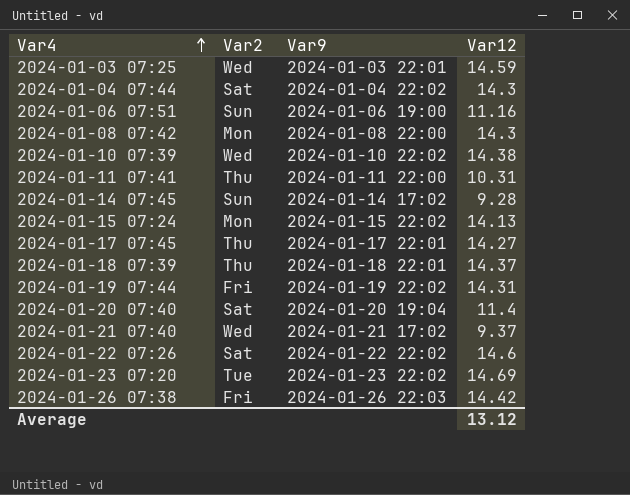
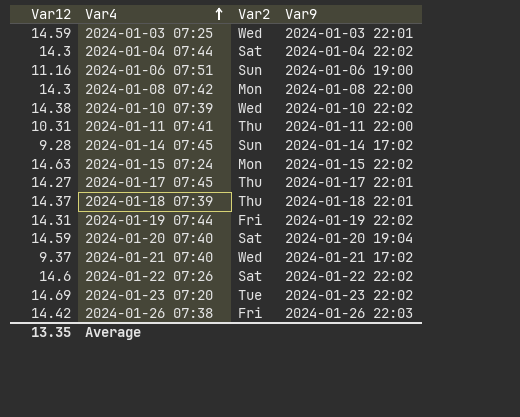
column Var12 | position: 4 -> 1
2024-01-15 07:24 | Var12: 14.13 -> 14.63
2024-01-20 07:40 | Var12: 11.4 -> 14.59
Average | Var12: 13.12 -> 13.35

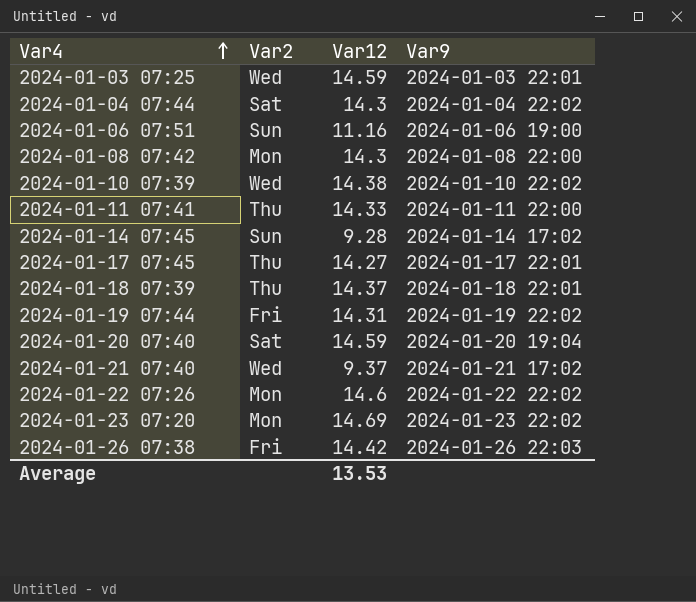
column Var12 | position: 1 -> 3
row 2024-01-15 07:24: 14.63 | Mon | 2024-01-15 22:02 -> none
2024-01-11 07:41 | Var12: 10.31 -> 14.33
2024-01-22 07:26 | Var2: Sat -> Mon
2024-01-23 07:20 | Var2: Tue -> Mon
Average | Var12: 13.35 -> 13.53

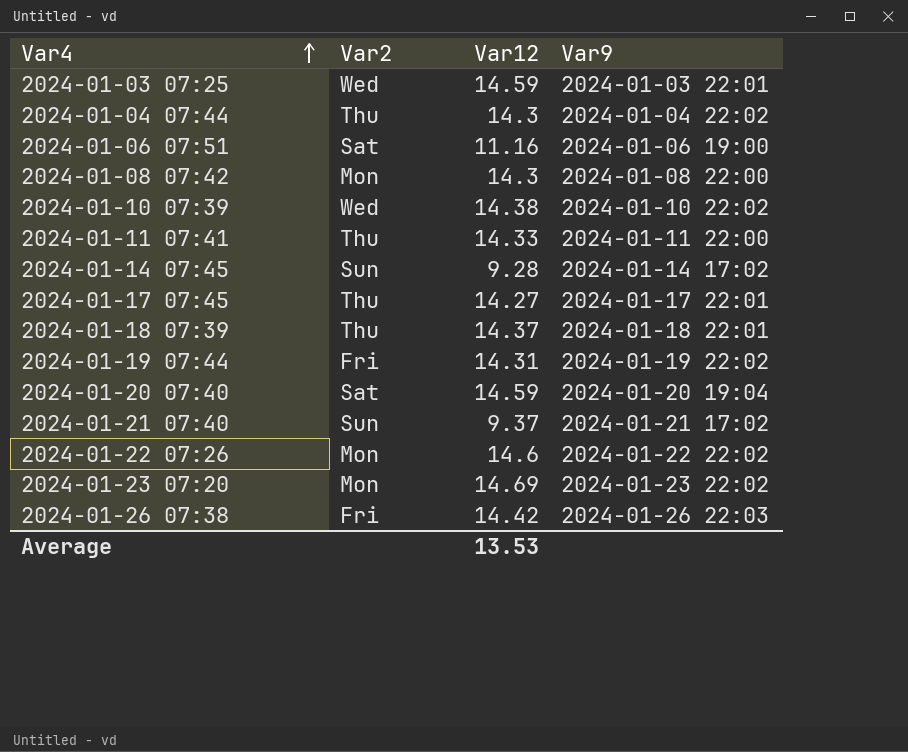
2024-01-04 07:44 | Var2: Sat -> Thu
2024-01-06 07:51 | Var2: Sun -> Sat
2024-01-21 07:40 | Var2: Wed -> Sun

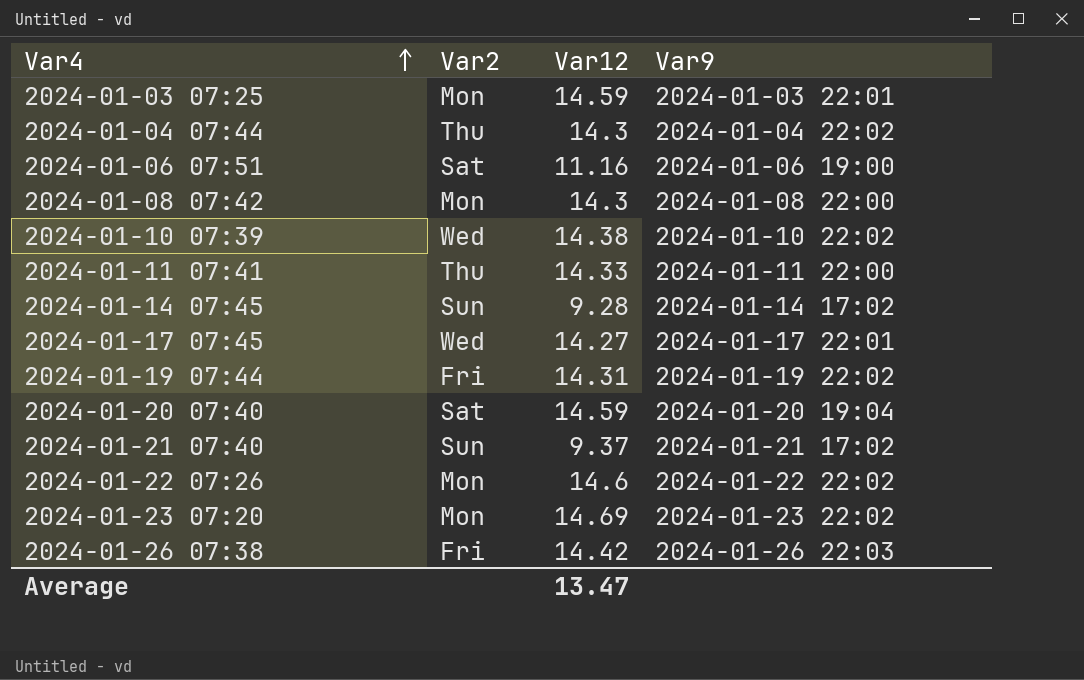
row 2024-01-18 07:39: Thu | 14.37 | 2024-01-18 22:01 -> none
2024-01-03 07:25 | Var2: Wed -> Mon
2024-01-17 07:45 | Var2: Thu -> Wed
Average | Var12: 13.53 -> 13.47

